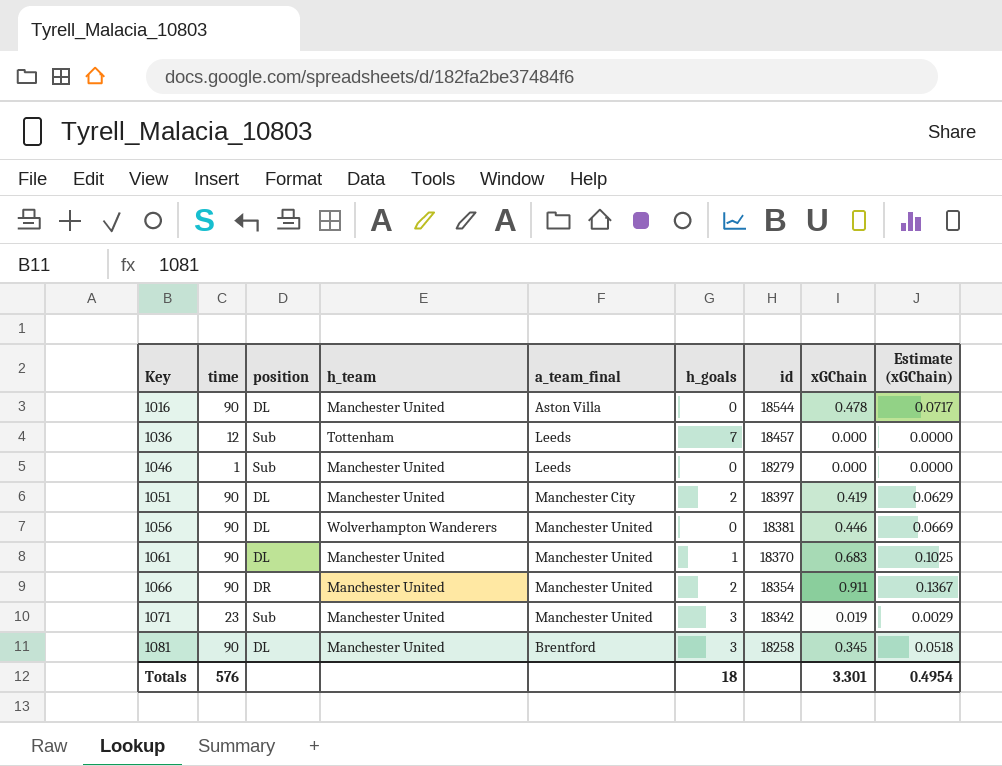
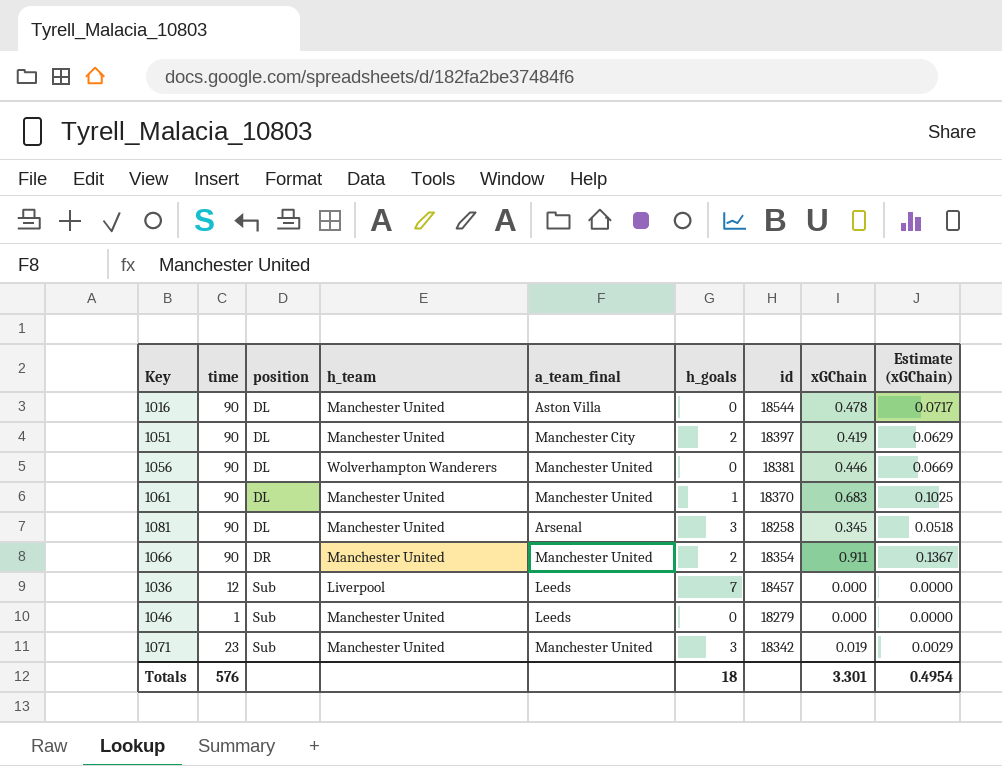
row order: Key ascending -> position ascending
1081 | a_team_final: Brentford -> Arsenal
1036 | h_team: Tottenham -> Liverpool

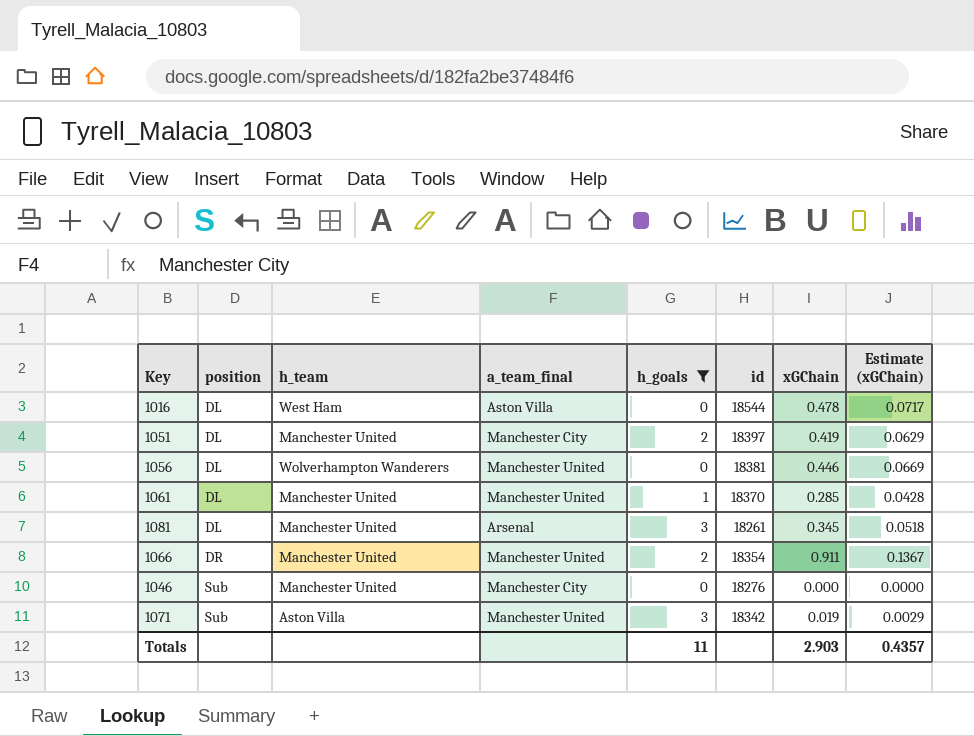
filter: none -> h_goals != 7
column time | position: 2 -> none
1016 | h_team: Manchester United -> West Ham
1061 | xGChain: 0.683 -> 0.285
1061 | Estimate (xGChain): 0.1025 -> 0.0428
1081 | id: 18258 -> 18261
1046 | a_team_final: Leeds -> Manchester City
1046 | id: 18279 -> 18276
1071 | h_team: Manchester United -> Aston Villa
Totals | h_goals: 18 -> 11
Totals | xGChain: 3.301 -> 2.903
Totals | Estimate (xGChain): 0.4954 -> 0.4357

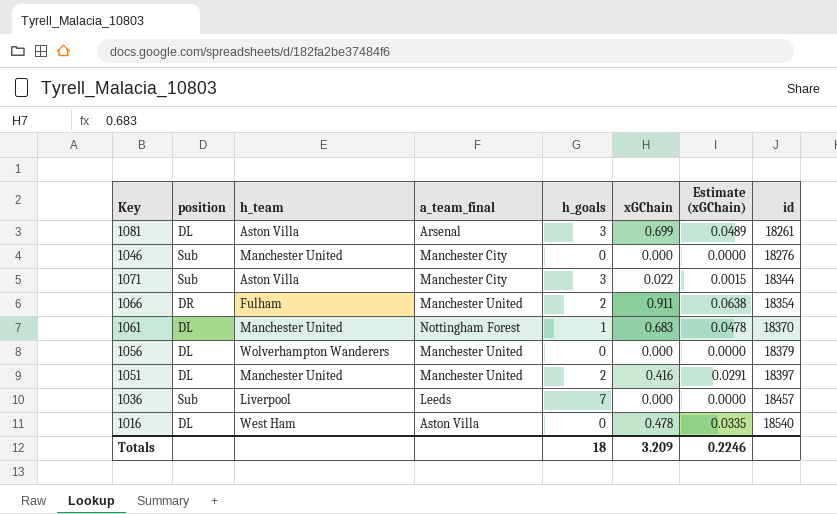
filter: h_goals != 7 -> none
row order: position ascending -> id ascending
column Estimate (xGChain) | formula: [xGChain] * 0.15 -> [xGChain] * 0.07
column id | position: 6 -> 8
1081 | h_team: Manchester United -> Aston Villa
1081 | xGChain: 0.345 -> 0.699
1071 | a_team_final: Manchester United -> Manchester City
1071 | xGChain: 0.019 -> 0.022
1071 | id: 18342 -> 18344
1066 | h_team: Manchester United -> Fulham
1061 | a_team_final: Manchester United -> Nottingham Forest
1061 | xGChain: 0.285 -> 0.683
1056 | xGChain: 0.446 -> 0.000
1056 | id: 18381 -> 18379
1051 | a_team_final: Manchester City -> Manchester United
1051 | xGChain: 0.419 -> 0.416
1016 | id: 18544 -> 18540
Totals | h_goals: 11 -> 18
Totals | xGChain: 2.903 -> 3.209
Totals | Estimate (xGChain): 0.4357 -> 0.2246

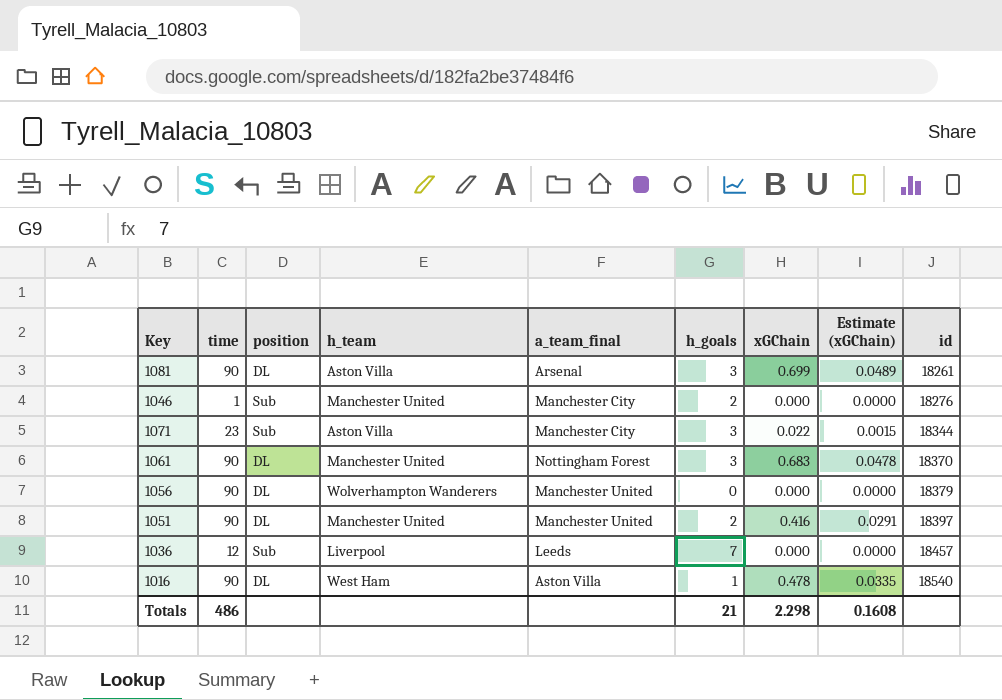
column time | position: none -> 2
row 1066: DR | Fulham | Manchester United | 2 | 0.911 | 0.0638 | 18354 -> none
1046 | h_goals: 0 -> 2
1061 | h_goals: 1 -> 3
1016 | h_goals: 0 -> 1
Totals | h_goals: 18 -> 21
Totals | xGChain: 3.209 -> 2.298
Totals | Estimate (xGChain): 0.2246 -> 0.1608

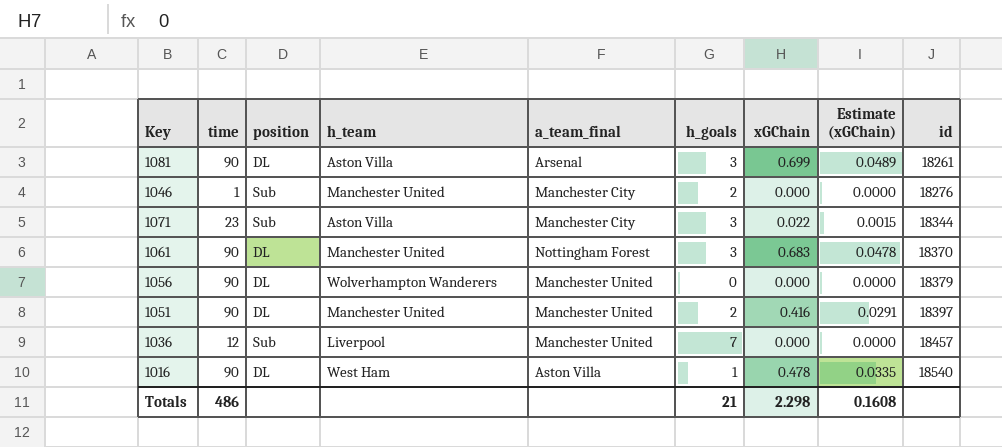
1036 | a_team_final: Leeds -> Manchester United

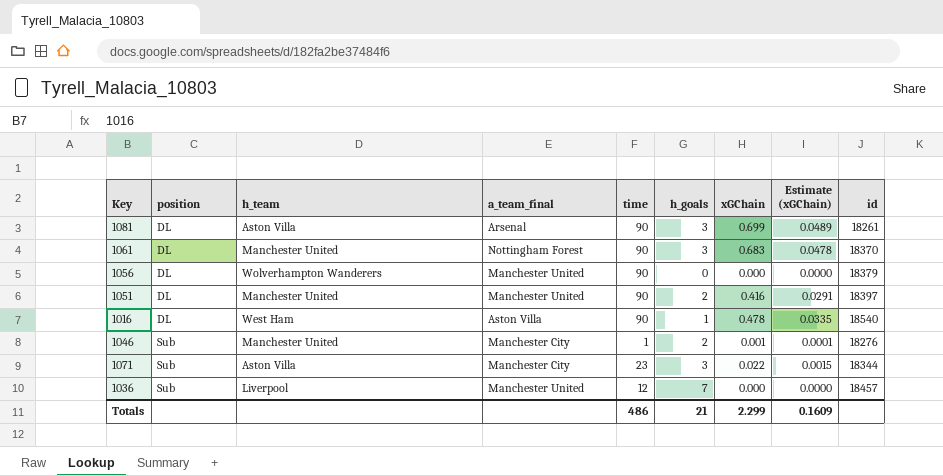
row order: id ascending -> position ascending
column time | position: 2 -> 5
1046 | xGChain: 0.000 -> 0.001
1046 | Estimate (xGChain): 0.0000 -> 0.0001
Totals | xGChain: 2.298 -> 2.299
Totals | Estimate (xGChain): 0.1608 -> 0.1609

